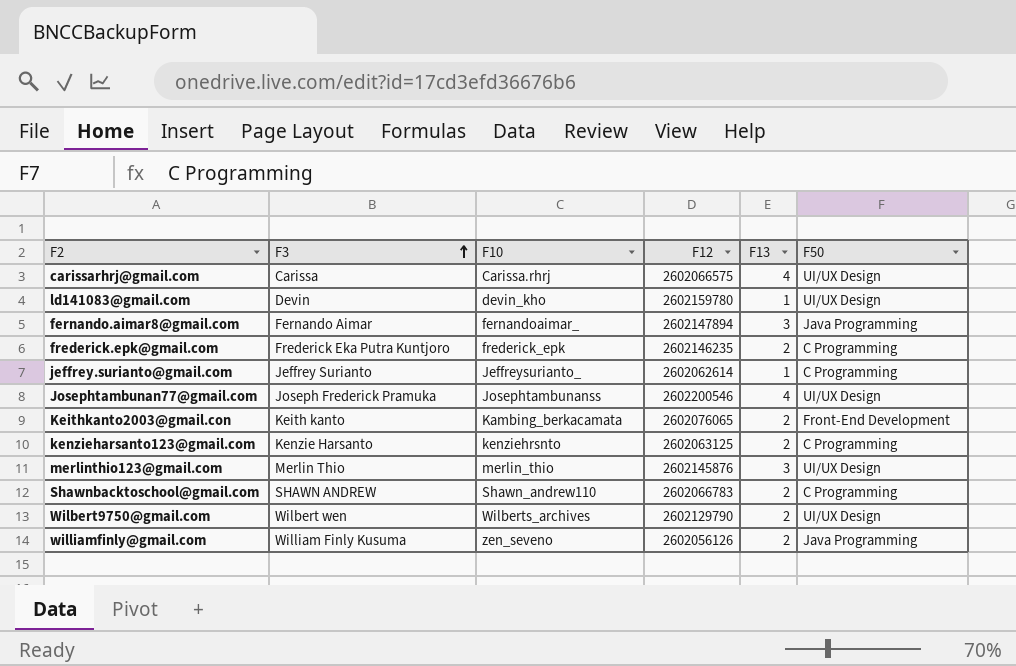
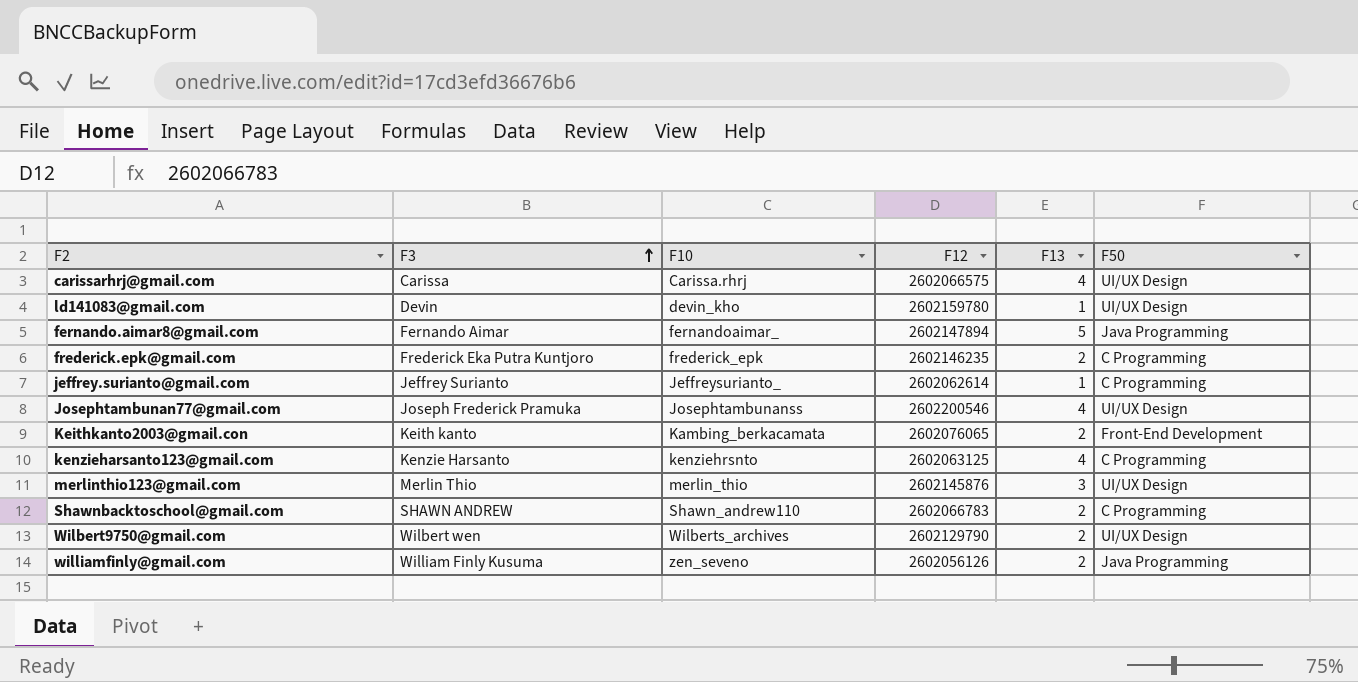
fernando.aimar8@gmail.com | F13: 3 -> 5
kenzieharsanto123@gmail.com | F13: 2 -> 4

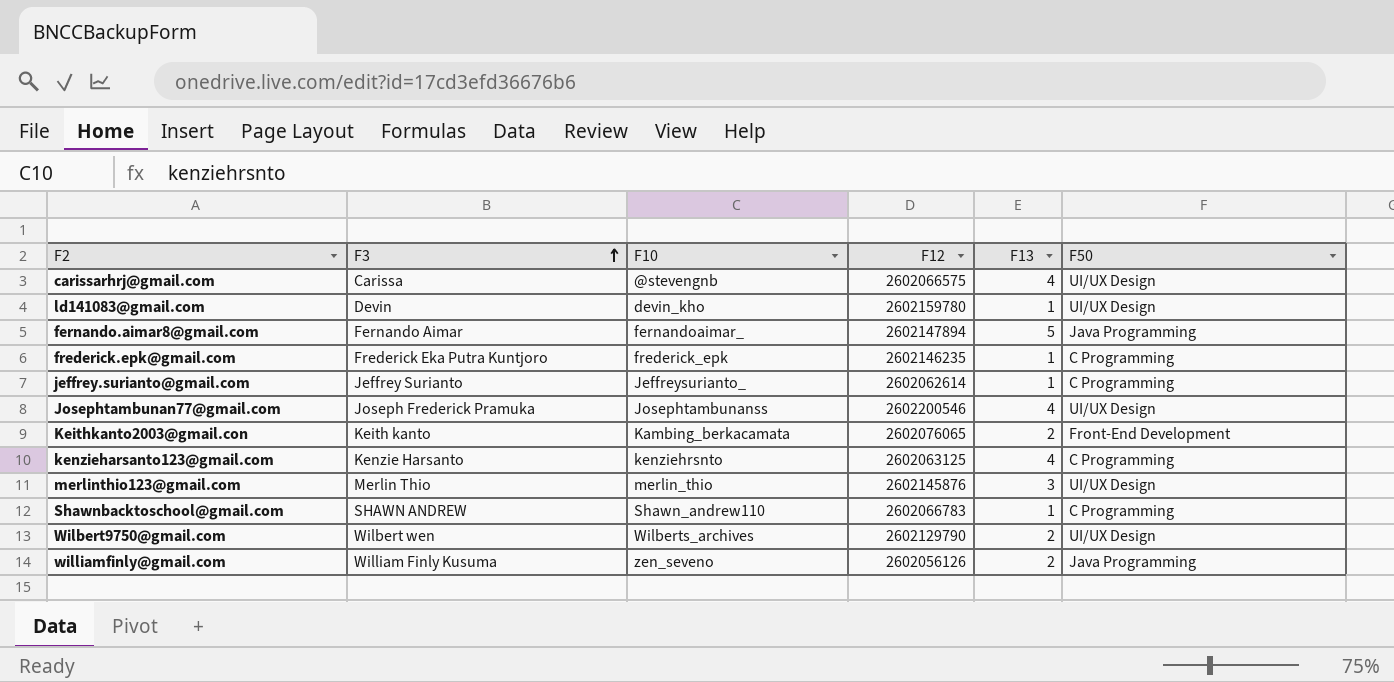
carissarhrj@gmail.com | F10: Carissa.rhrj -> @stevengnb
frederick.epk@gmail.com | F13: 2 -> 1
Shawnbacktoschool@gmail.com | F13: 2 -> 1

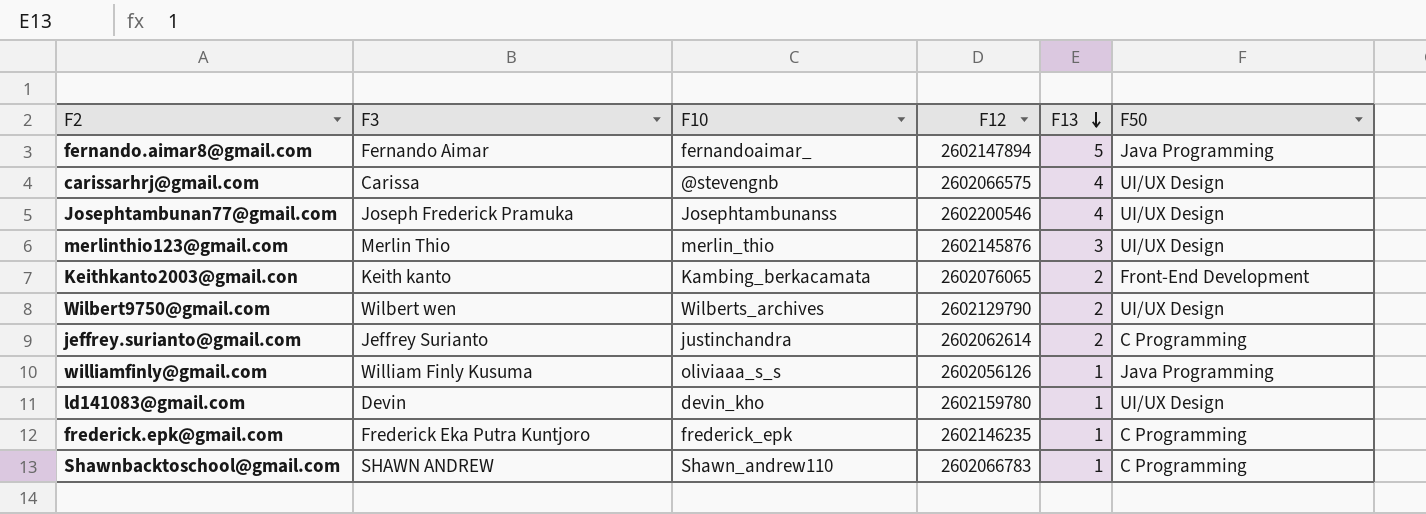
row order: F3 ascending -> F13 descending
row kenzieharsanto123@gmail.com: Kenzie Harsanto | kenziehrsnto | 2602063125 | 4 | C Programming -> none
jeffrey.surianto@gmail.com | F10: Jeffreysurianto_ -> justinchandra
jeffrey.surianto@gmail.com | F13: 1 -> 2
williamfinly@gmail.com | F10: zen_seveno -> oliviaaa_s_s
williamfinly@gmail.com | F13: 2 -> 1

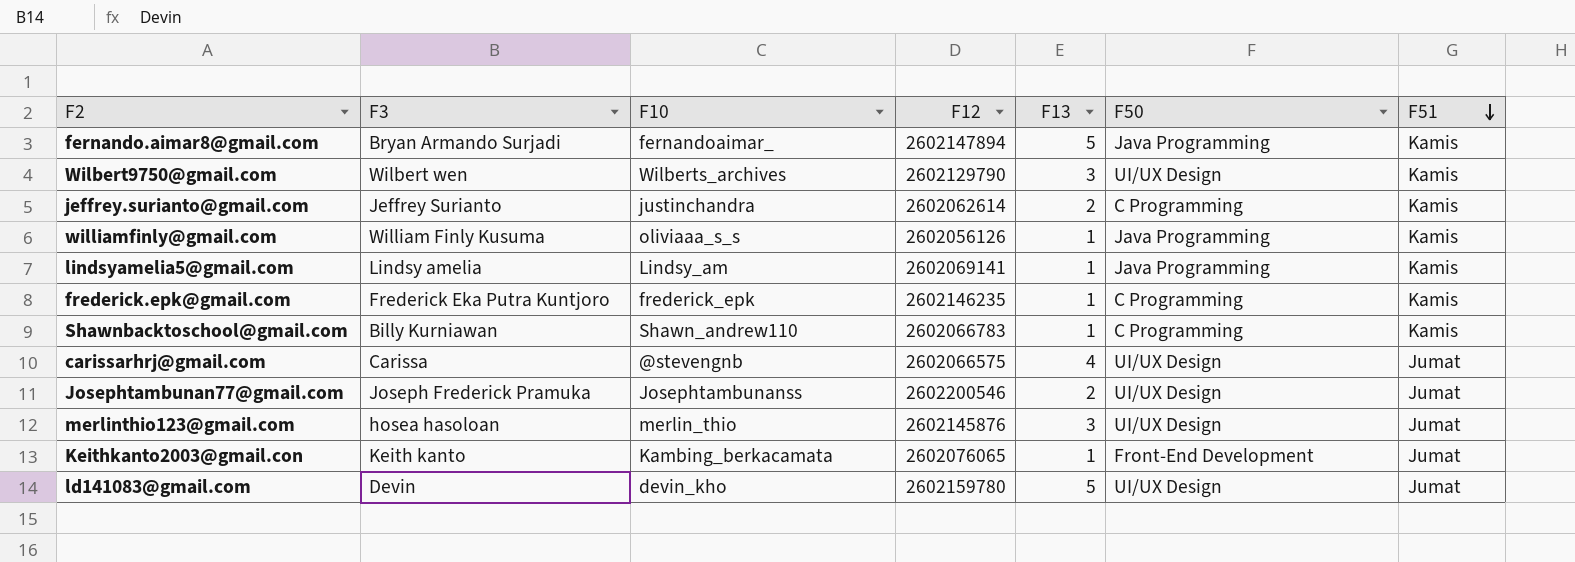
row order: F13 descending -> F51 descending
column F51 | position: none -> 7
fernando.aimar8@gmail.com | F3: Fernando Aimar -> Bryan Armando Surjadi
Wilbert9750@gmail.com | F13: 2 -> 3
row lindsyamelia5@gmail.com: none -> Lindsy amelia | Lindsy_am | 2602069141 | 1 | Java Programming | Kamis
Shawnbacktoschool@gmail.com | F3: SHAWN ANDREW -> Billy Kurniawan
Josephtambunan77@gmail.com | F13: 4 -> 2
merlinthio123@gmail.com | F3: Merlin Thio -> hosea hasoloan
Keithkanto2003@gmail.con | F13: 2 -> 1
ld141083@gmail.com | F13: 1 -> 5

